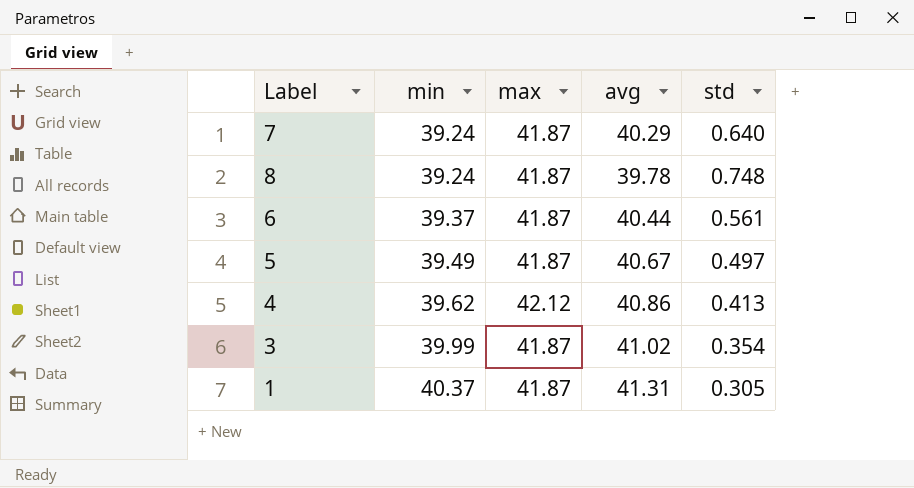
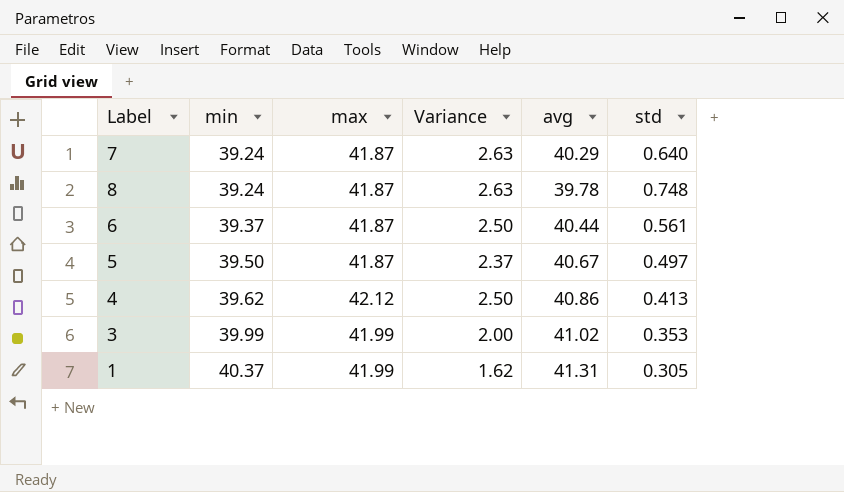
column Variance | formula: none -> [max] - [min]
5 | min: 39.49 -> 39.50
3 | max: 41.87 -> 41.99
3 | std: 0.354 -> 0.353
1 | max: 41.87 -> 41.99

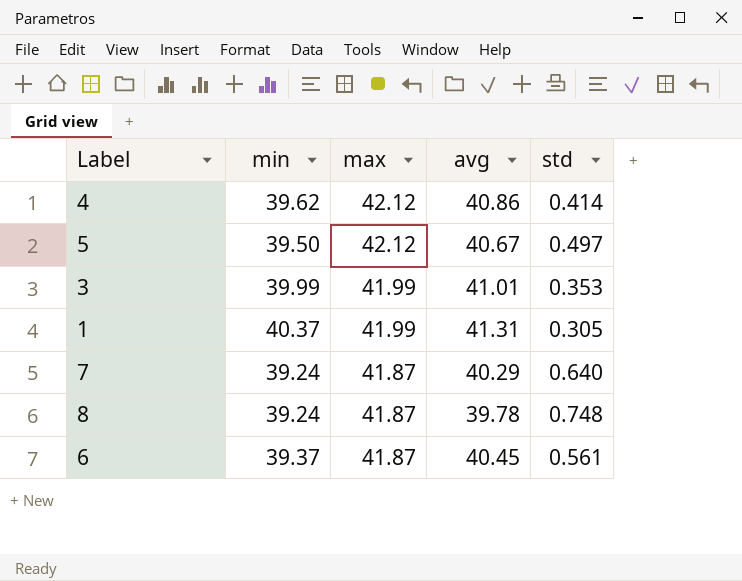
row order: min ascending -> max descending
column Variance | formula: [max] - [min] -> none
4 | std: 0.413 -> 0.414
5 | max: 41.87 -> 42.12
3 | avg: 41.02 -> 41.01
6 | avg: 40.44 -> 40.45

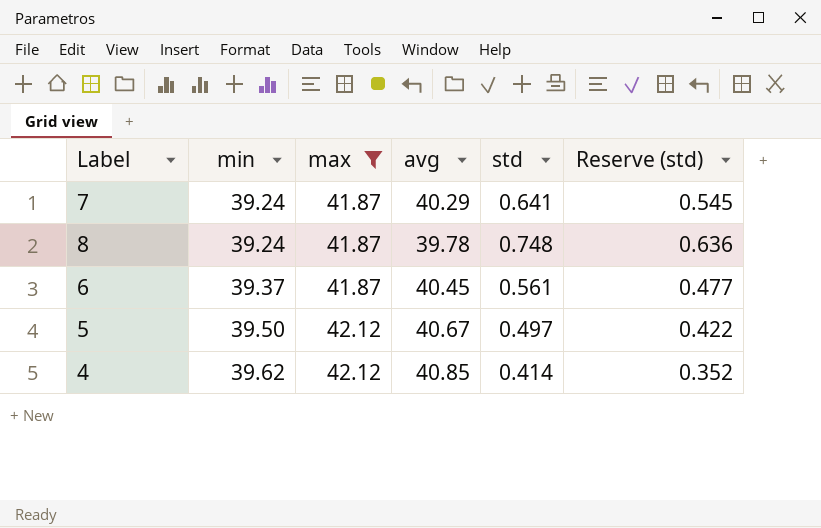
filter: none -> max != 41.99
row order: max descending -> min ascending
column Reserve (std) | formula: none -> [std] * 0.85
7 | std: 0.640 -> 0.641
4 | avg: 40.86 -> 40.85

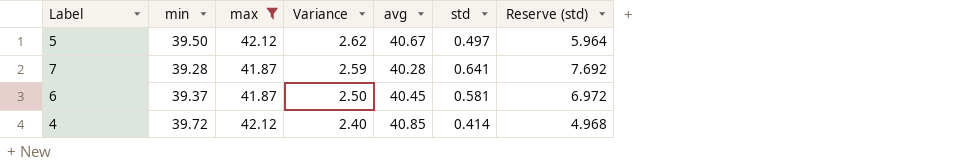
row order: min ascending -> Variance descending
column Variance | formula: none -> [max] - [min]
column Reserve (std) | formula: [std] * 0.85 -> [std] * 12
row 8: 39.24 | 41.87 | 39.78 | 0.748 | 0.636 -> none
7 | min: 39.24 -> 39.28
7 | avg: 40.29 -> 40.28
6 | std: 0.561 -> 0.581
4 | min: 39.62 -> 39.72

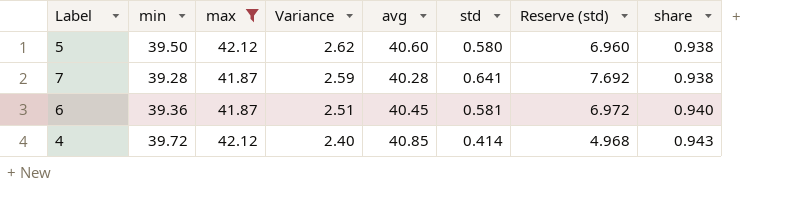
column share | formula: none -> [min] / [max]
5 | avg: 40.67 -> 40.60
5 | std: 0.497 -> 0.580
5 | Reserve (std): 5.964 -> 6.960
6 | min: 39.37 -> 39.36
6 | Variance: 2.50 -> 2.51

